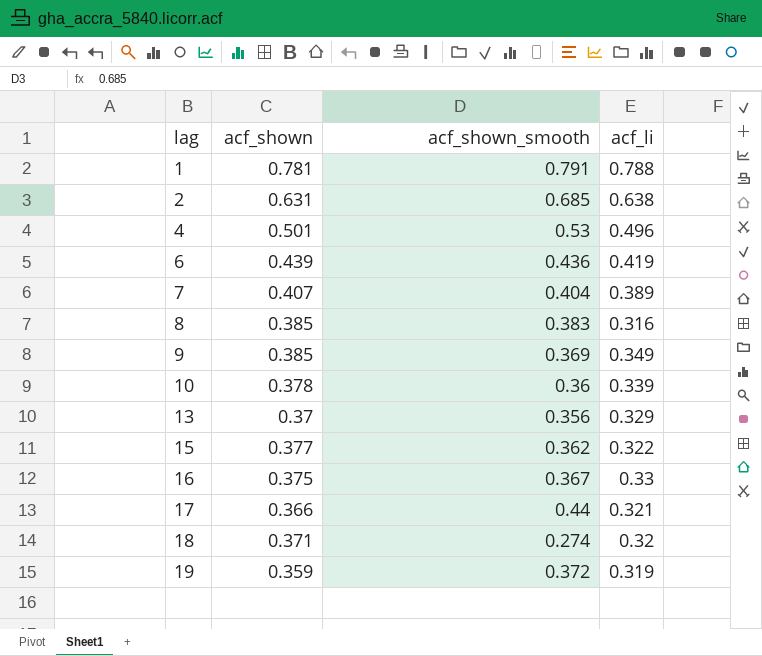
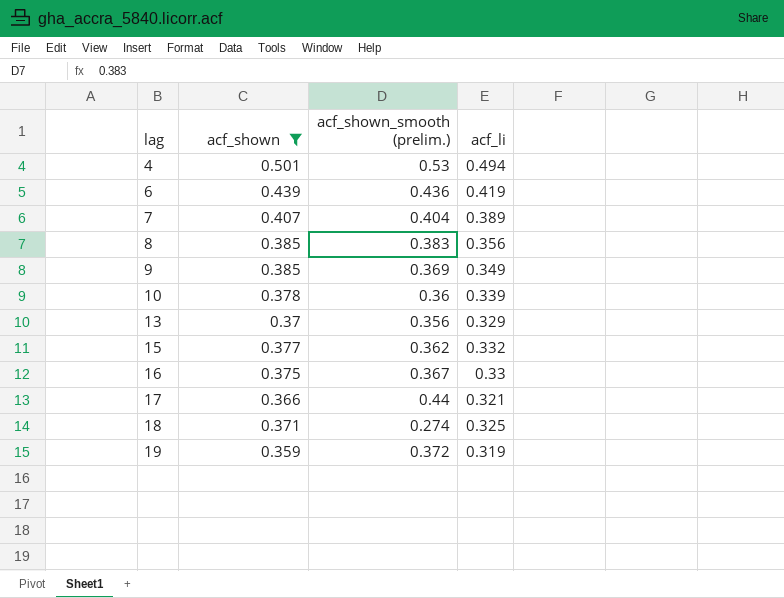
filter: none -> acf_shown <= 0.501
column name: acf_shown_smooth -> acf_shown_smooth (prelim.)
4 | acf_li: 0.496 -> 0.494
8 | acf_li: 0.316 -> 0.356
15 | acf_li: 0.322 -> 0.332
18 | acf_li: 0.32 -> 0.325

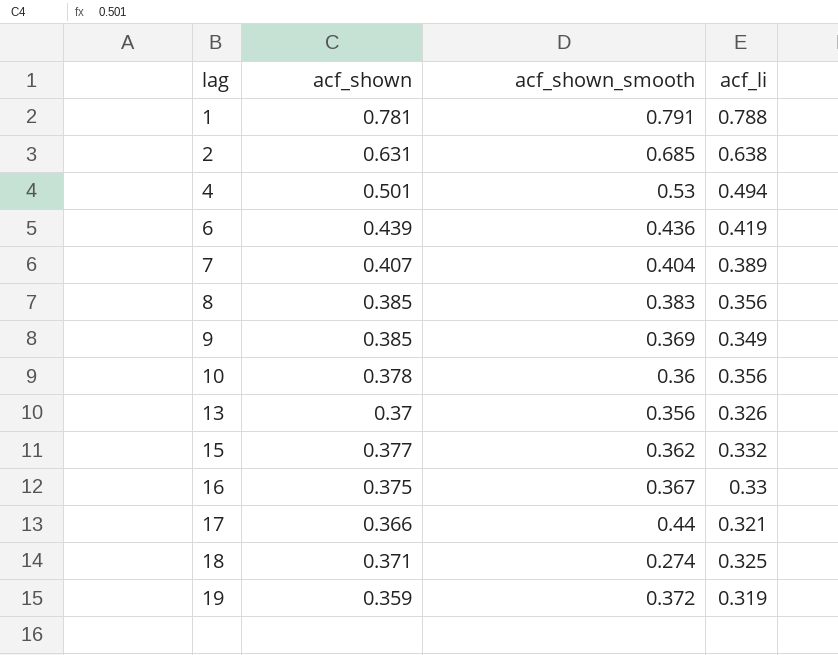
filter: acf_shown <= 0.501 -> none
column name: acf_shown_smooth (prelim.) -> acf_shown_smooth
10 | acf_li: 0.339 -> 0.356
13 | acf_li: 0.329 -> 0.326

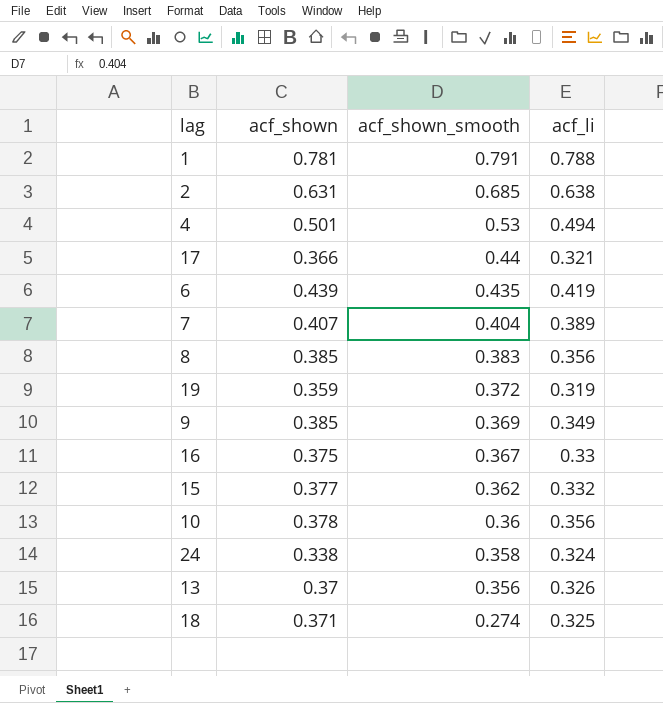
row order: lag ascending -> acf_shown_smooth descending
6 | acf_shown_smooth: 0.436 -> 0.435
row 24: none -> 0.338 | 0.358 | 0.324

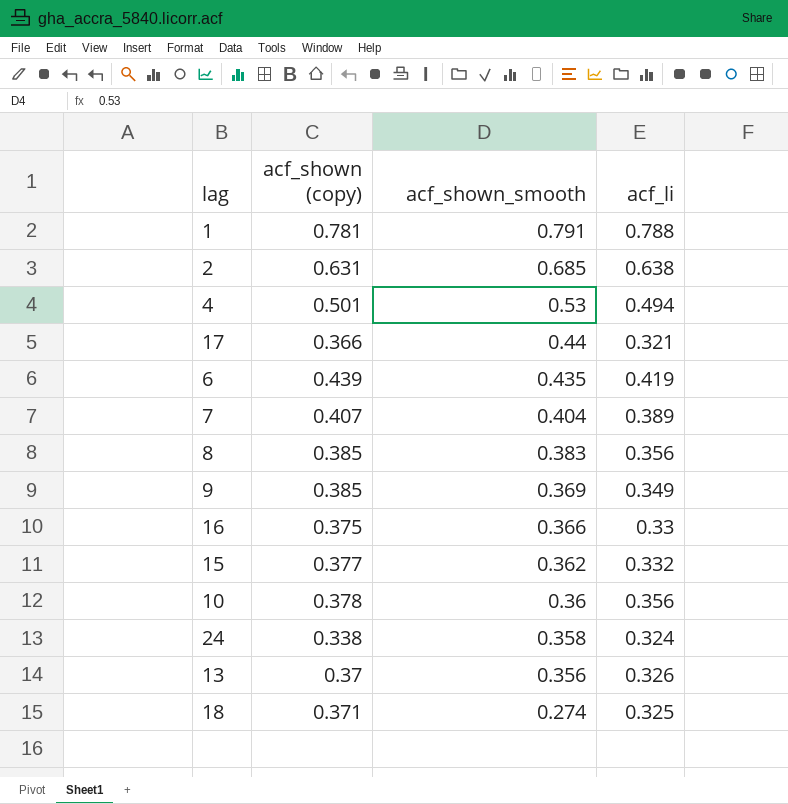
column name: acf_shown -> acf_shown (copy)
row 19: 0.359 | 0.372 | 0.319 -> none
16 | acf_shown_smooth: 0.367 -> 0.366

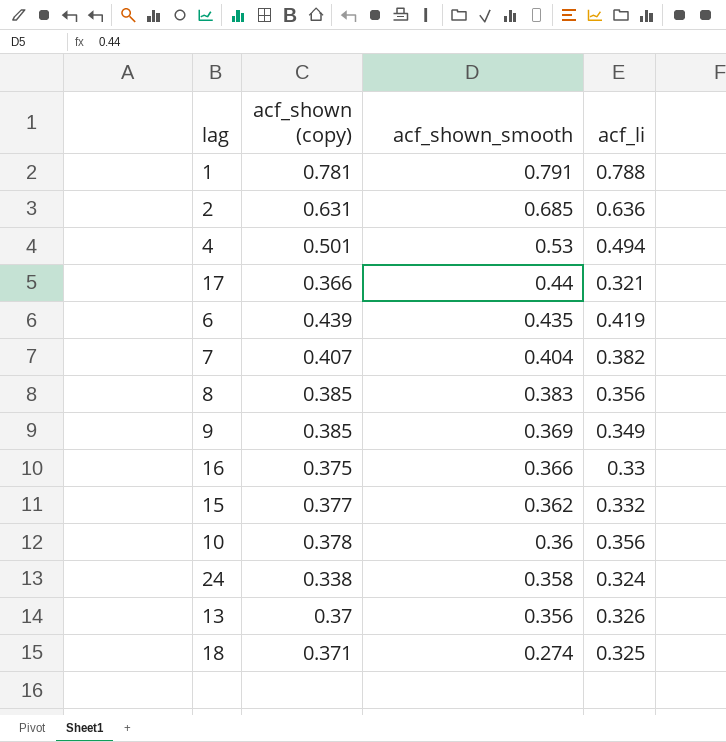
2 | acf_li: 0.638 -> 0.636
7 | acf_li: 0.389 -> 0.382

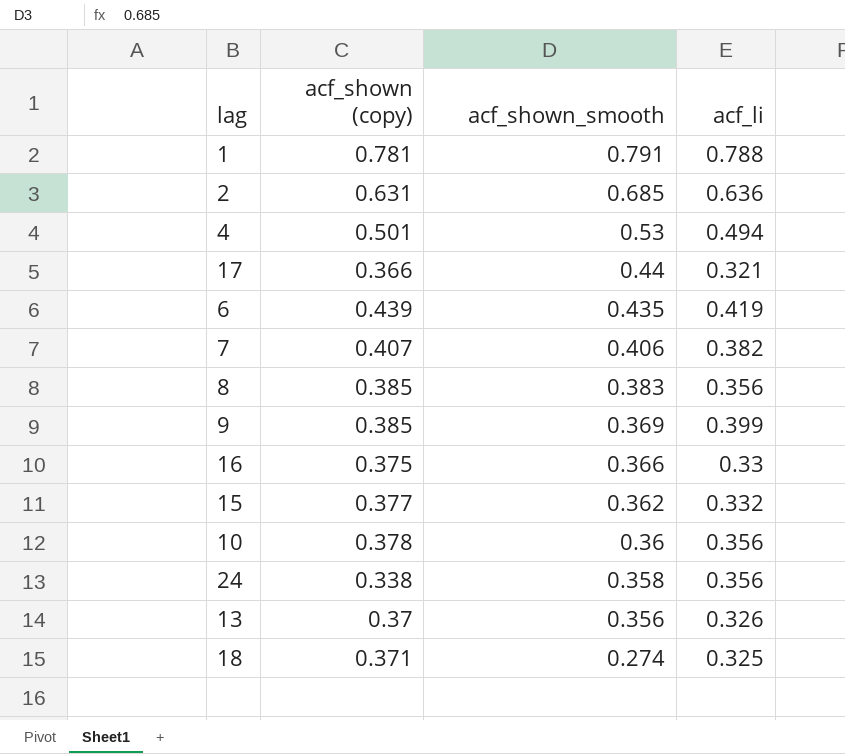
7 | acf_shown_smooth: 0.404 -> 0.406
9 | acf_li: 0.349 -> 0.399
24 | acf_li: 0.324 -> 0.356

